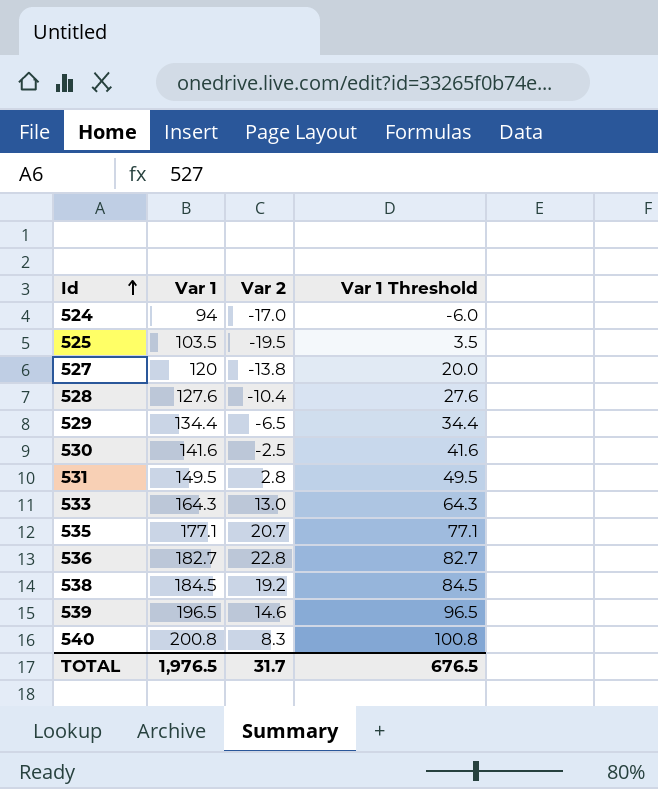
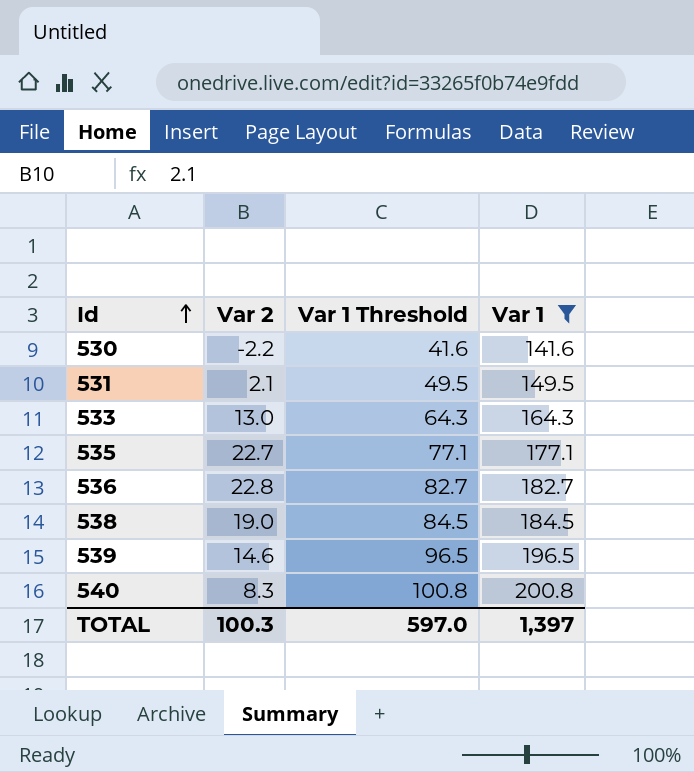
filter: none -> Var 1 >= 141.6
column Var 1 | position: 2 -> 4
530 | Var 2: -2.5 -> -2.2
531 | Var 2: 2.8 -> 2.1
535 | Var 2: 20.7 -> 22.7
538 | Var 2: 19.2 -> 19.0
TOTAL | Var 2: 31.7 -> 100.3
TOTAL | Var 1 Threshold: 676.5 -> 597.0
TOTAL | Var 1: 1,976.5 -> 1,397

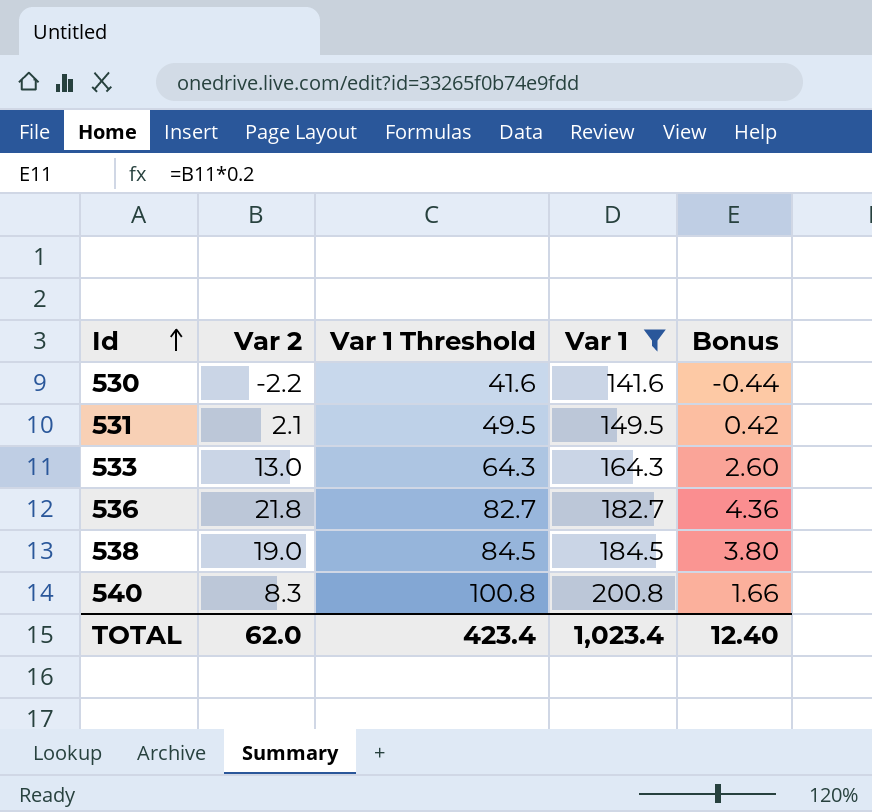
column Bonus | formula: none -> [Var 2] * 0.2
row 535: 22.7 | 77.1 | 177.1 -> none
row 539: 14.6 | 96.5 | 196.5 -> none
536 | Var 2: 22.8 -> 21.8
TOTAL | Var 2: 100.3 -> 62.0
TOTAL | Var 1 Threshold: 597.0 -> 423.4
TOTAL | Var 1: 1,397 -> 1,023.4

